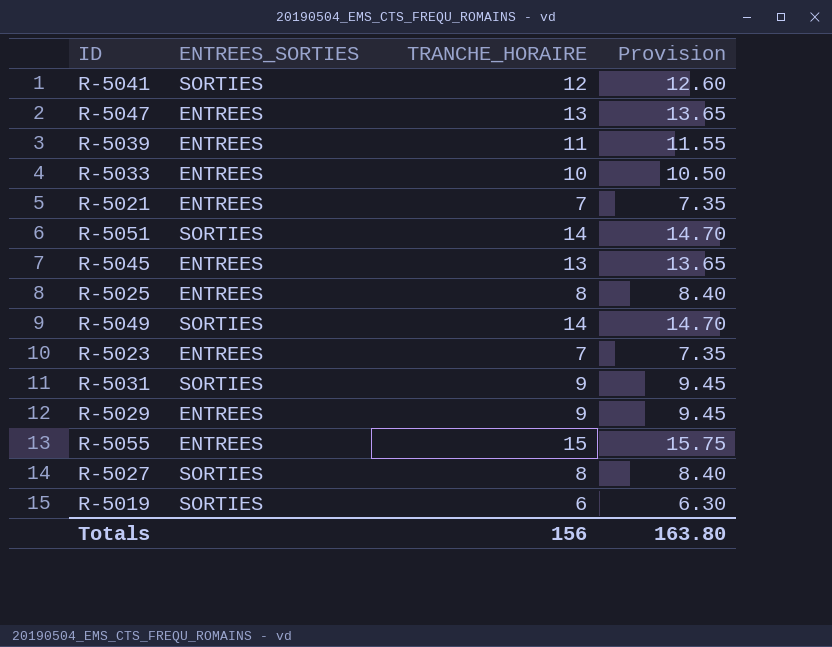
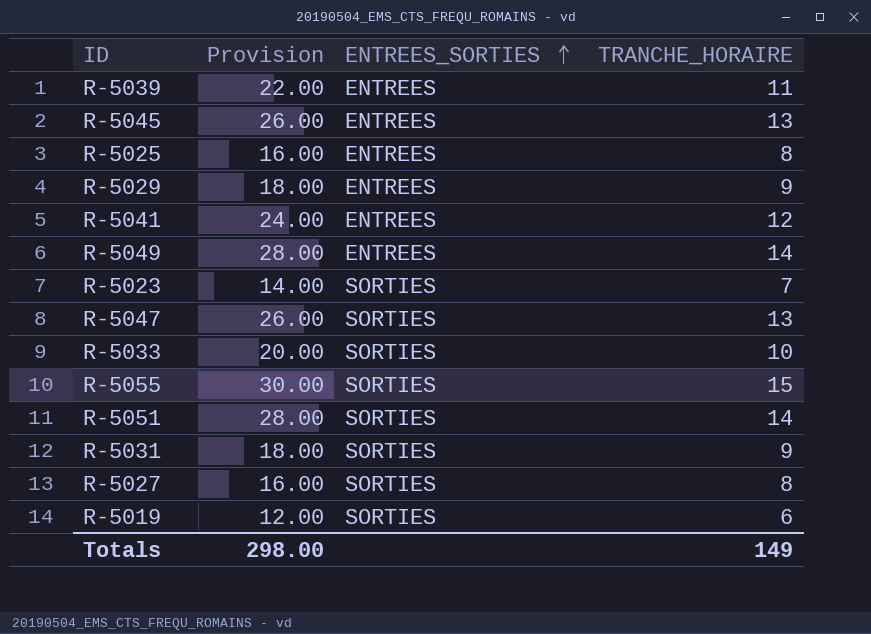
row order: none -> ENTREES_SORTIES ascending
column Provision | formula: [TRANCHE_HORAIRE] * 1.05 -> [TRANCHE_HORAIRE] * 2
column Provision | position: 4 -> 2
row R-5021: ENTREES | 7 | 7.35 -> none
R-5041 | ENTREES_SORTIES: SORTIES -> ENTREES
R-5049 | ENTREES_SORTIES: SORTIES -> ENTREES
R-5023 | ENTREES_SORTIES: ENTREES -> SORTIES
R-5047 | ENTREES_SORTIES: ENTREES -> SORTIES
R-5033 | ENTREES_SORTIES: ENTREES -> SORTIES
R-5055 | ENTREES_SORTIES: ENTREES -> SORTIES
Totals | Provision: 163.80 -> 298.00
Totals | TRANCHE_HORAIRE: 156 -> 149

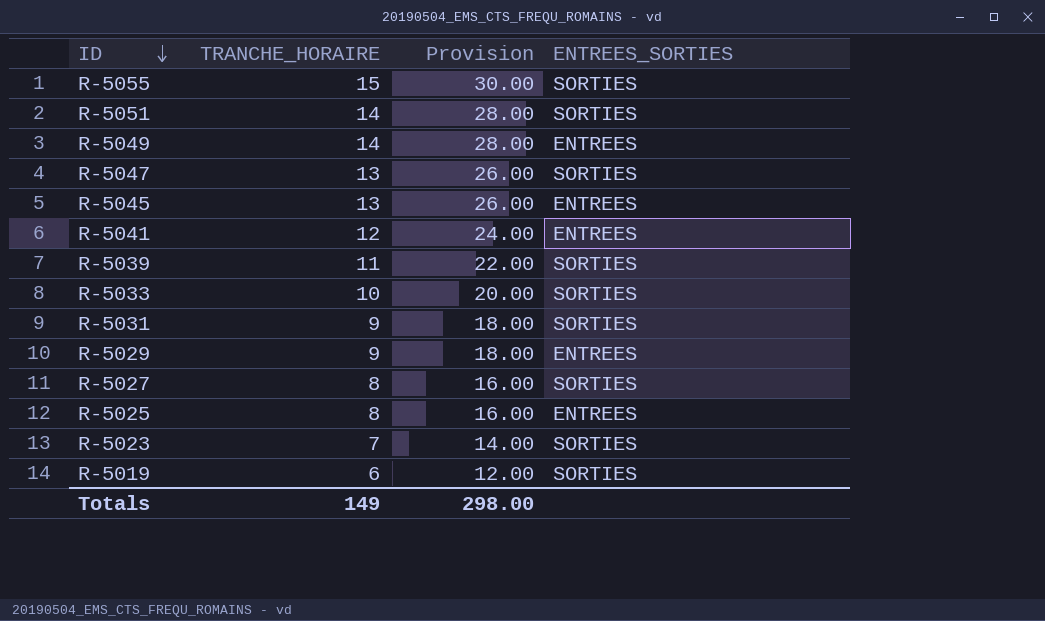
row order: ENTREES_SORTIES ascending -> ID descending
column TRANCHE_HORAIRE | position: 4 -> 2
R-5039 | ENTREES_SORTIES: ENTREES -> SORTIES

